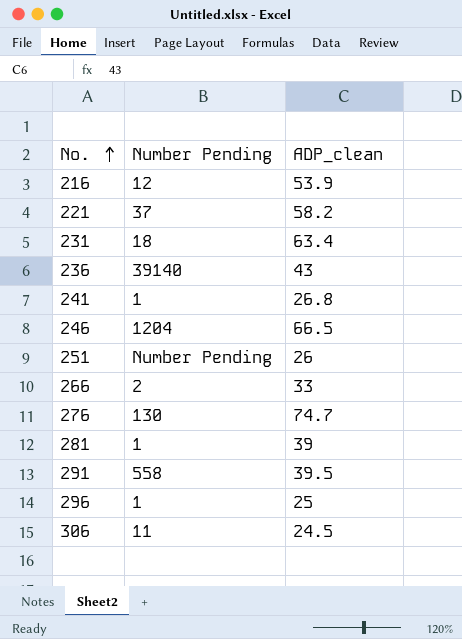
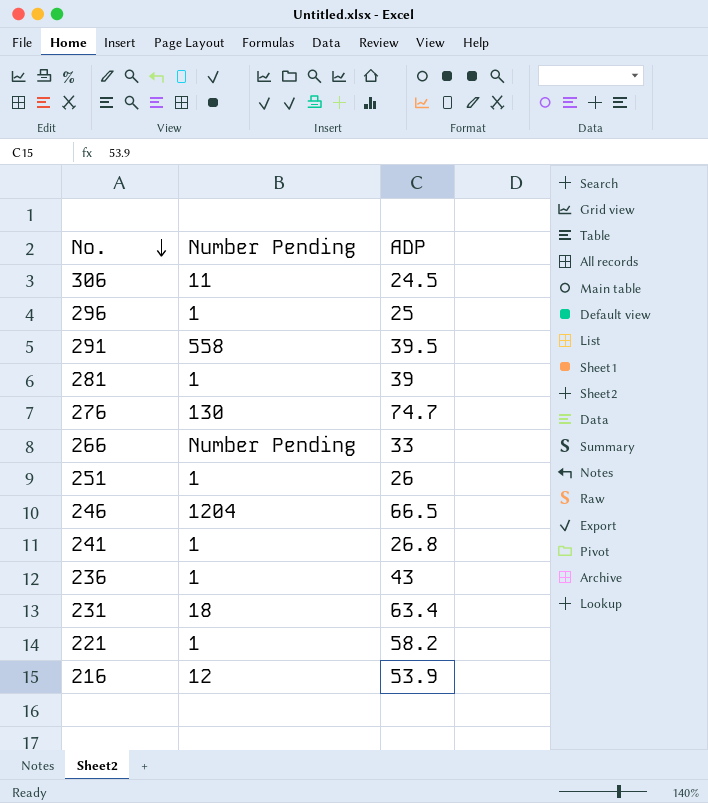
row order: No. ascending -> No. descending
column name: ADP_clean -> ADP
266 | Number Pending: 2 -> Number Pending
251 | Number Pending: Number Pending -> 1
236 | Number Pending: 39140 -> 1
221 | Number Pending: 37 -> 1

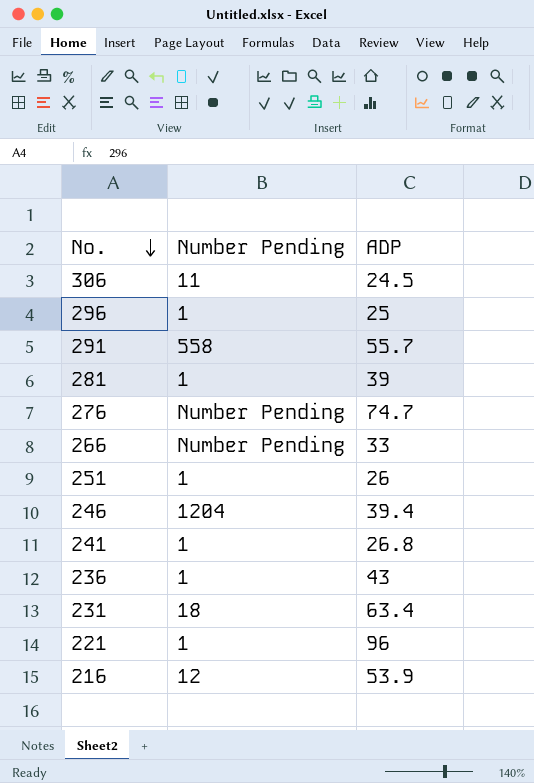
291 | ADP: 39.5 -> 55.7
276 | Number Pending: 130 -> Number Pending
246 | ADP: 66.5 -> 39.4
221 | ADP: 58.2 -> 96

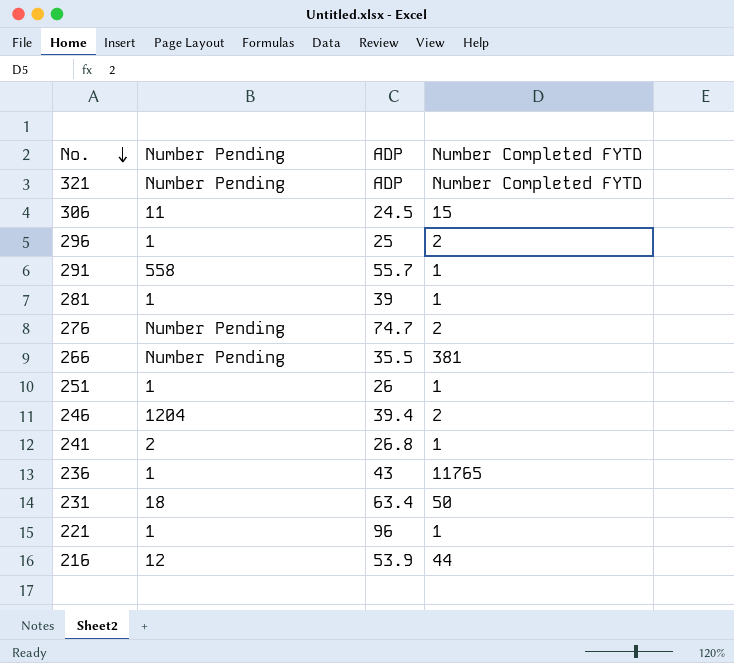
column Number Completed FYTD | position: none -> 4
row 321: none -> Number Pending | ADP | Number Completed FYTD
266 | ADP: 33 -> 35.5
241 | Number Pending: 1 -> 2

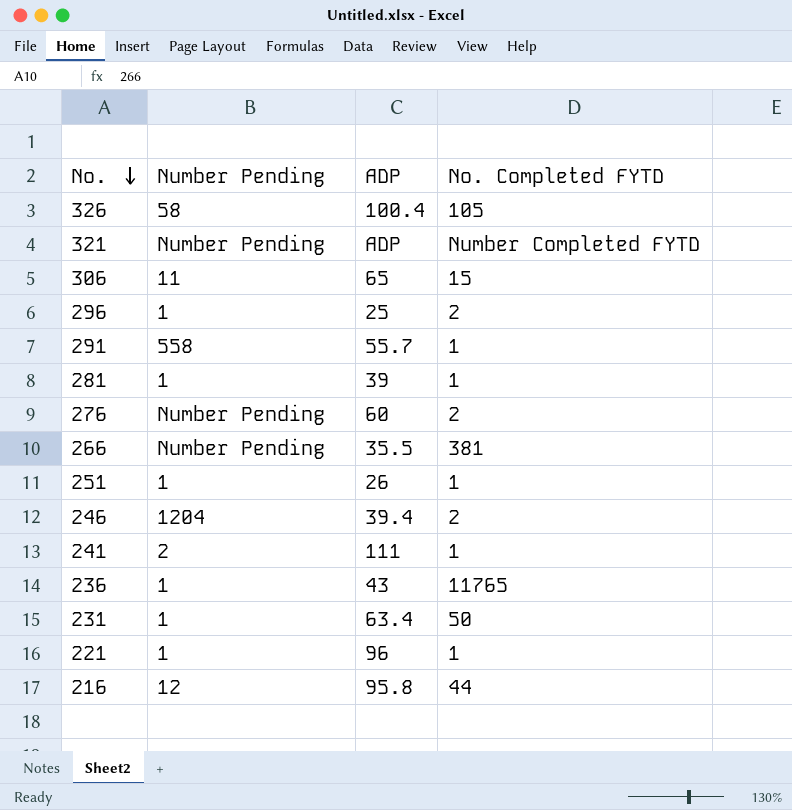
column name: Number Completed FYTD -> No. Completed FYTD
row 326: none -> 58 | 100.4 | 105
306 | ADP: 24.5 -> 65
276 | ADP: 74.7 -> 60
241 | ADP: 26.8 -> 111
231 | Number Pending: 18 -> 1
216 | ADP: 53.9 -> 95.8

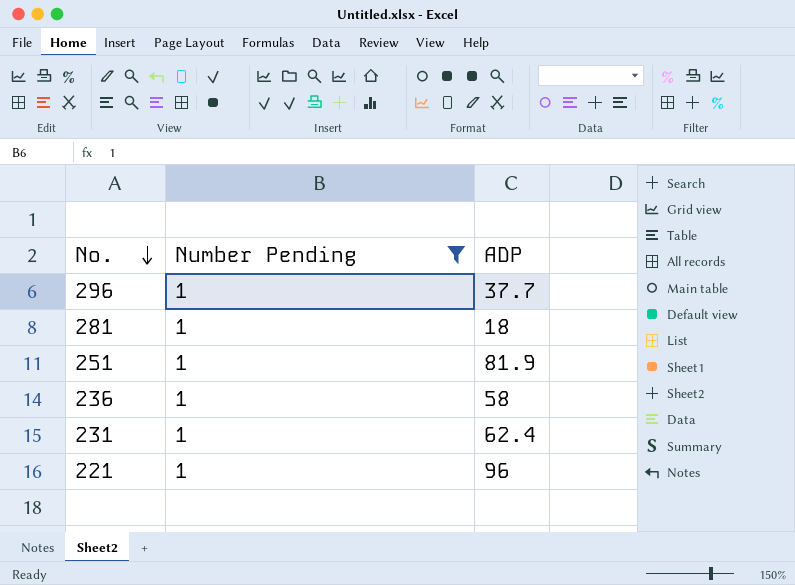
filter: none -> Number Pending = 1
column No. Completed FYTD | position: 4 -> none
296 | ADP: 25 -> 37.7
281 | ADP: 39 -> 18
251 | ADP: 26 -> 81.9
236 | ADP: 43 -> 58
231 | ADP: 63.4 -> 62.4

